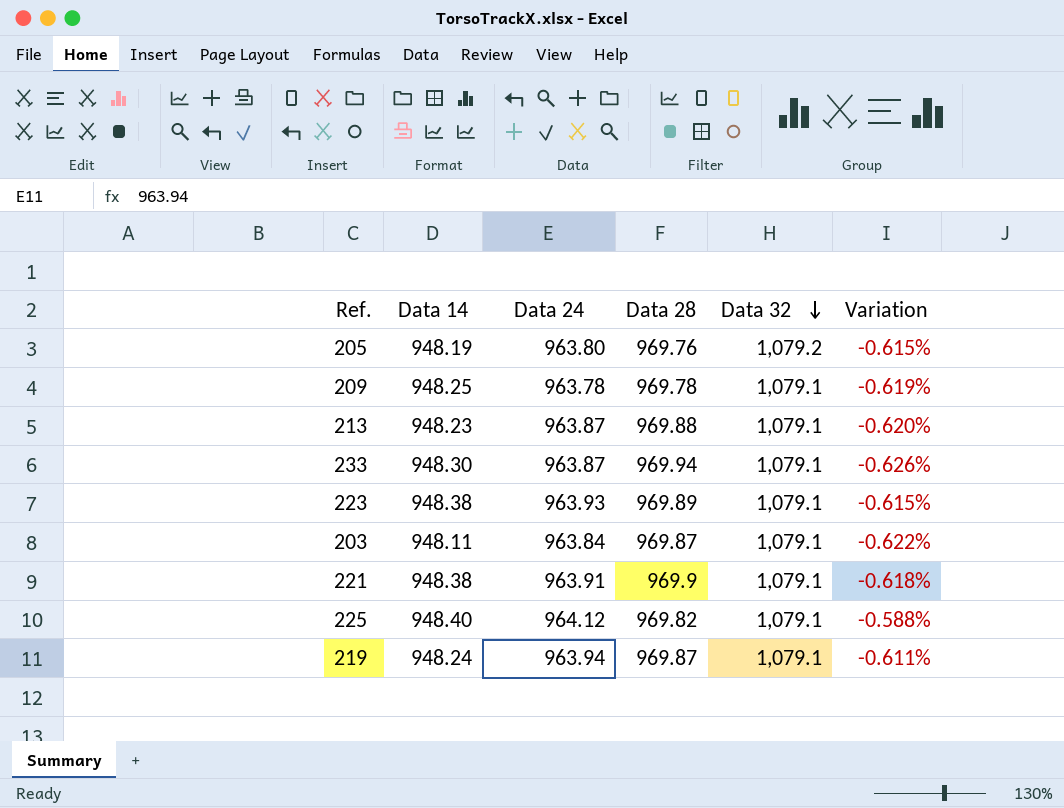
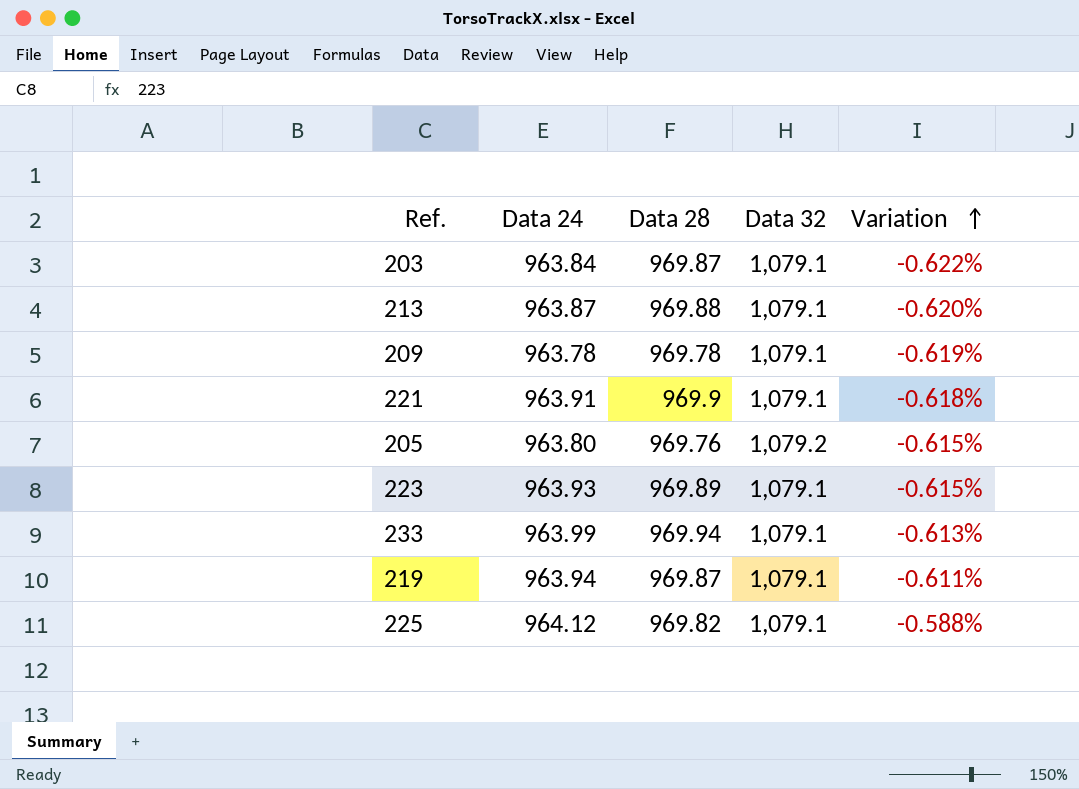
row order: Data 32 descending -> Variation ascending
column Data 14 | position: 2 -> none
233 | Data 24: 963.87 -> 963.99
233 | Variation: -0.626% -> -0.613%

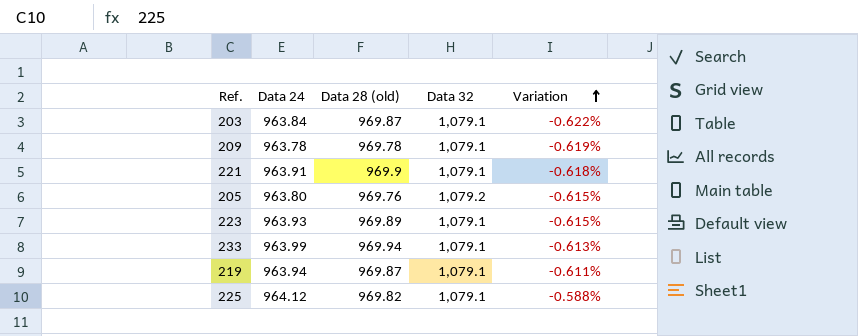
column name: Data 28 -> Data 28 (old)
row 213: 963.87 | 969.88 | 1,079.1 | -0.620% -> none

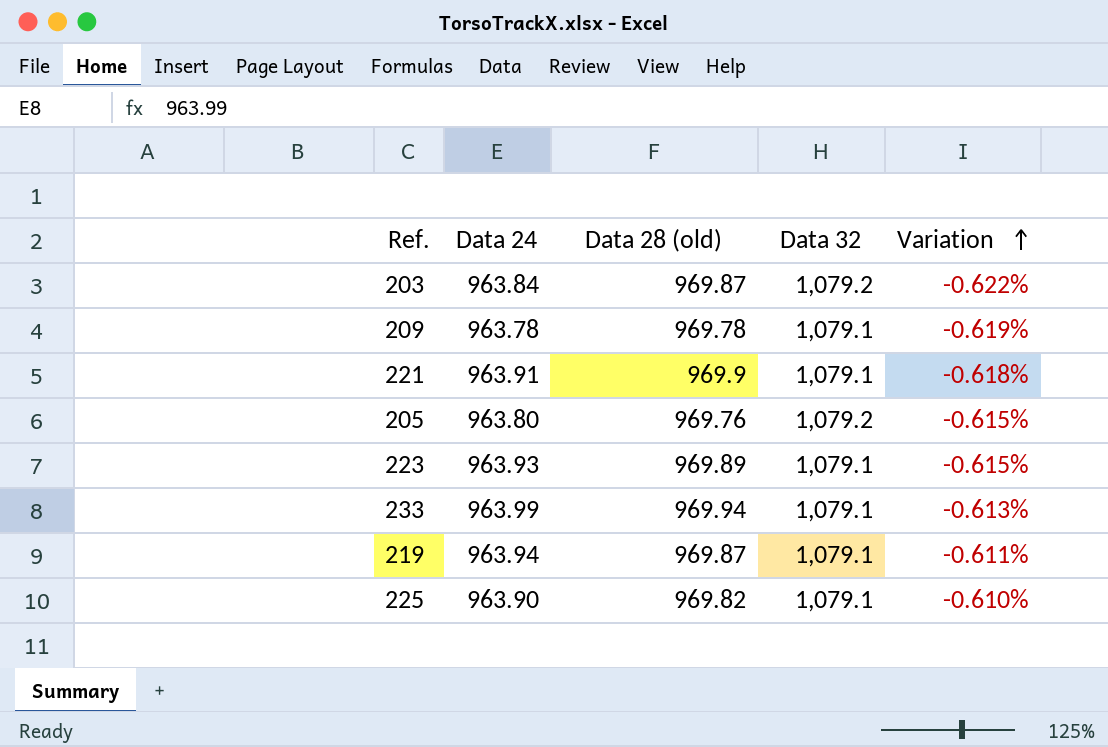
203 | Data 32: 1,079.1 -> 1,079.2
225 | Data 24: 964.12 -> 963.90
225 | Variation: -0.588% -> -0.610%

